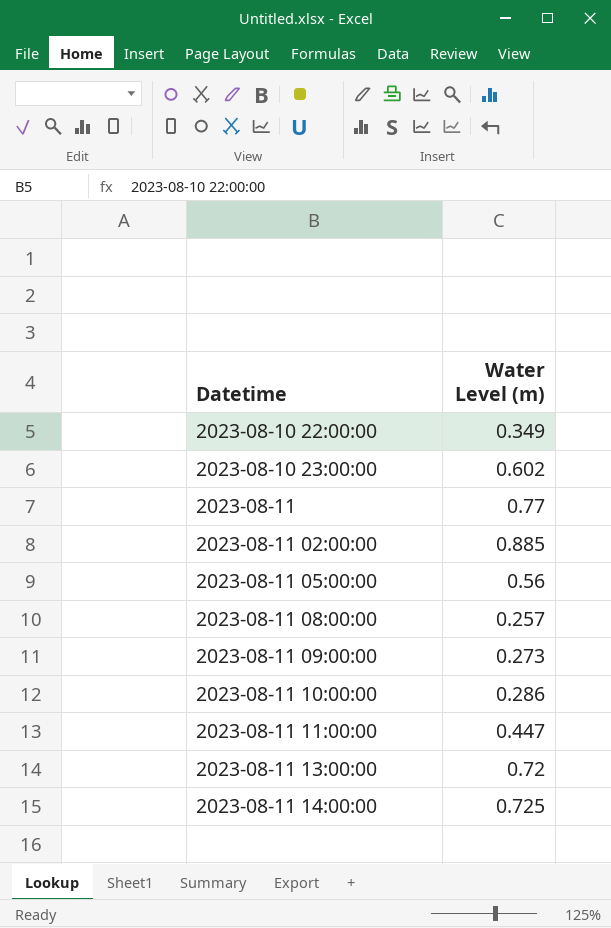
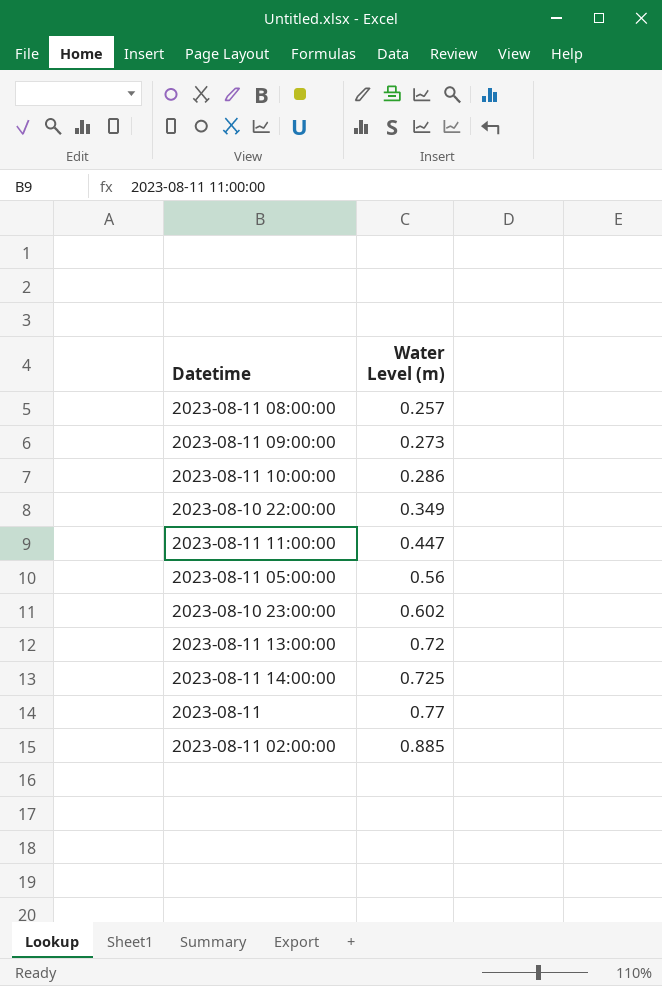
row order: Datetime ascending -> Water Level (m) ascending

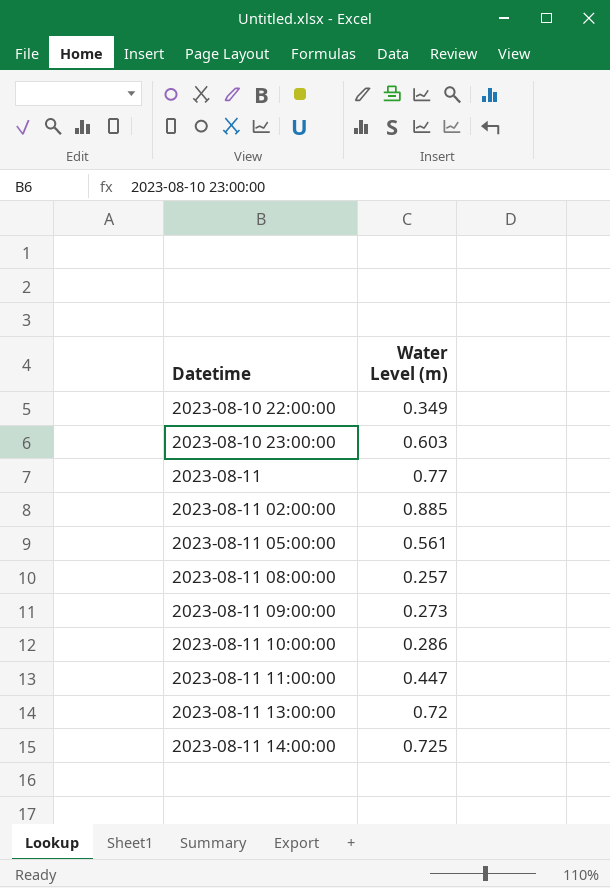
row order: Water Level (m) ascending -> Datetime ascending
2023-08-10 23:00:00 | Water Level (m): 0.602 -> 0.603
2023-08-11 05:00:00 | Water Level (m): 0.56 -> 0.561

